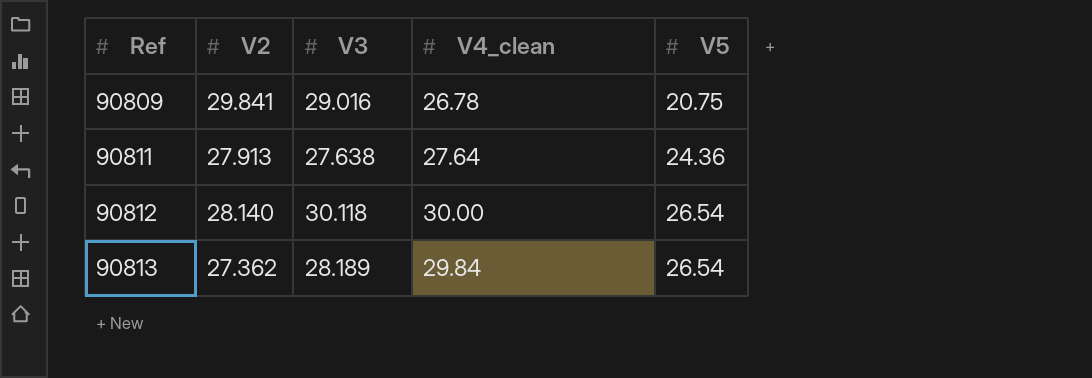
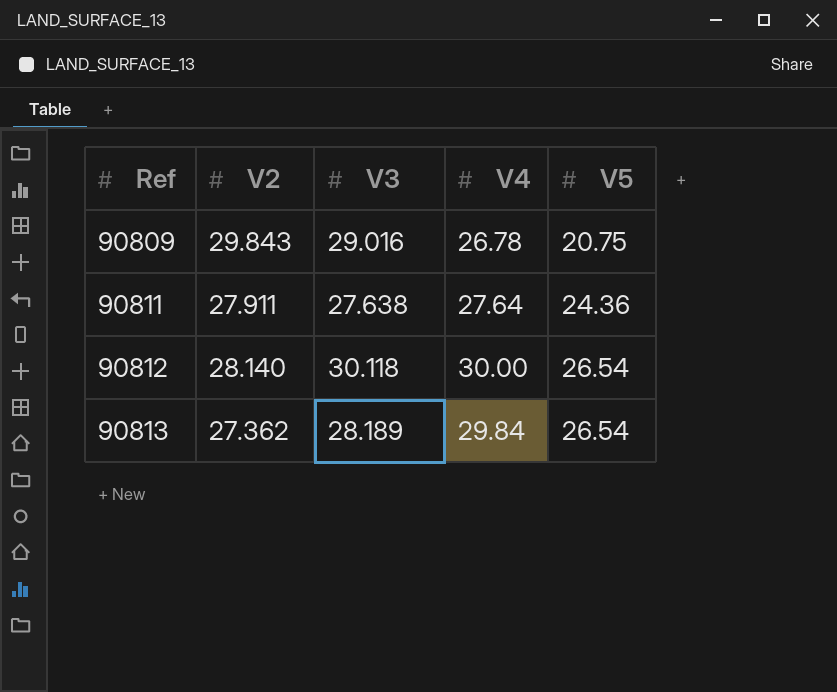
column name: V4_clean -> V4
90809 | V2: 29.841 -> 29.843
90811 | V2: 27.913 -> 27.911

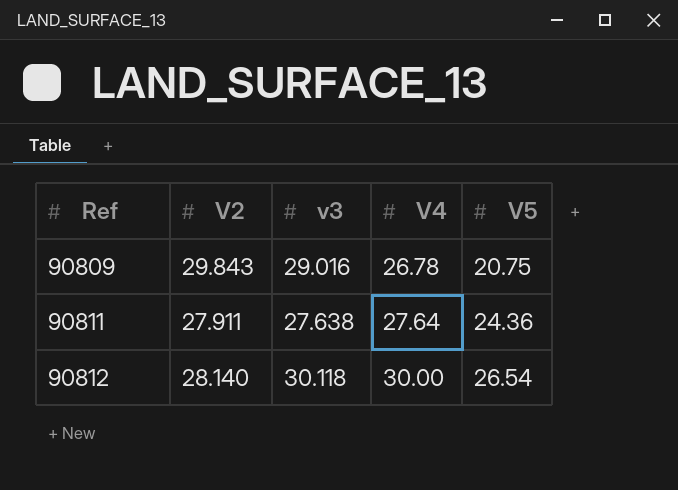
column name: V3 -> v3
row 90813: 27.362 | 28.189 | 29.84 | 26.54 -> none

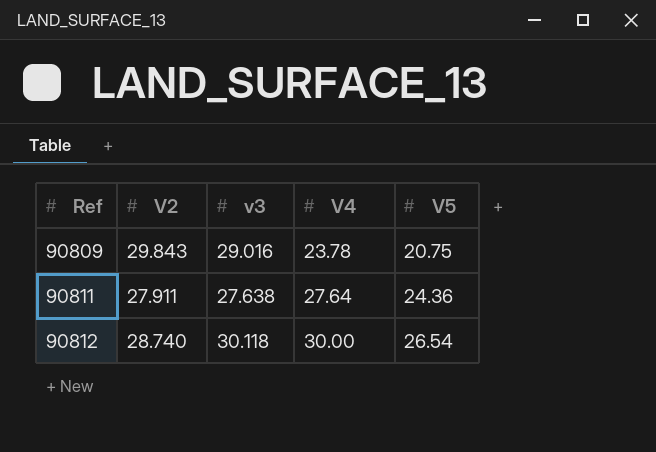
90809 | V4: 26.78 -> 23.78
90812 | V2: 28.140 -> 28.740

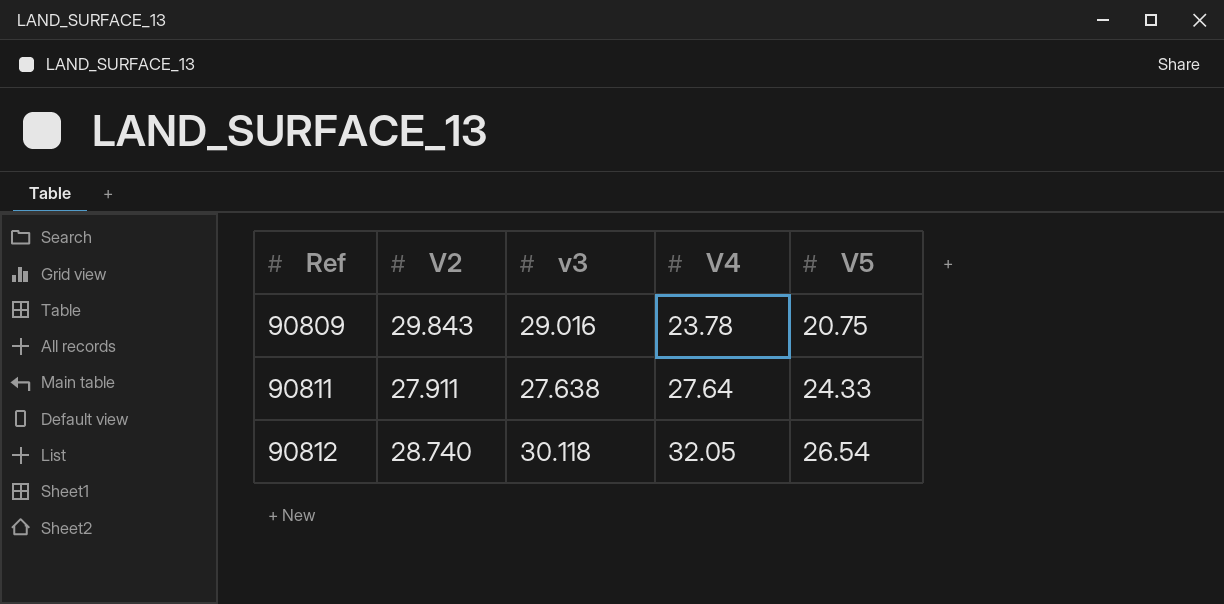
90811 | V5: 24.36 -> 24.33
90812 | V4: 30.00 -> 32.05

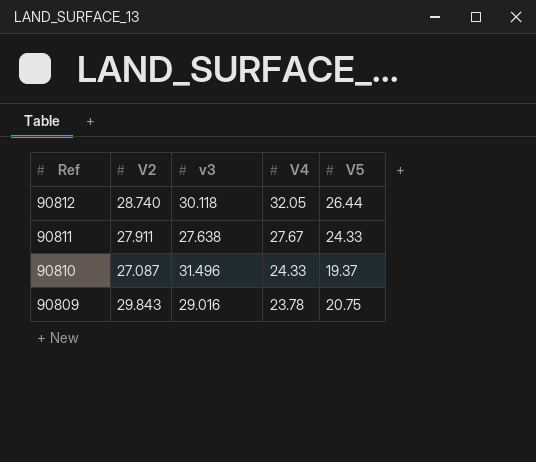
row order: Ref ascending -> Ref descending
90812 | V5: 26.54 -> 26.44
90811 | V4: 27.64 -> 27.67
row 90810: none -> 27.087 | 31.496 | 24.33 | 19.37

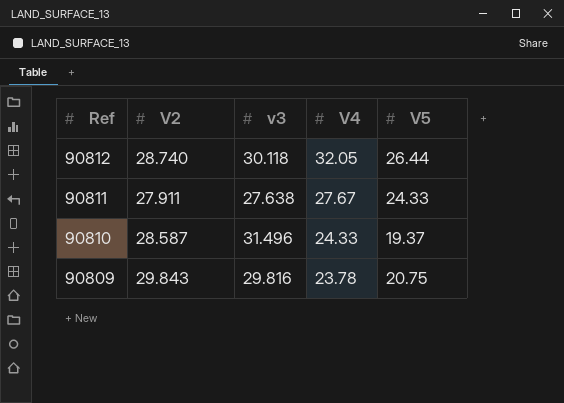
90810 | V2: 27.087 -> 28.587
90809 | v3: 29.016 -> 29.816

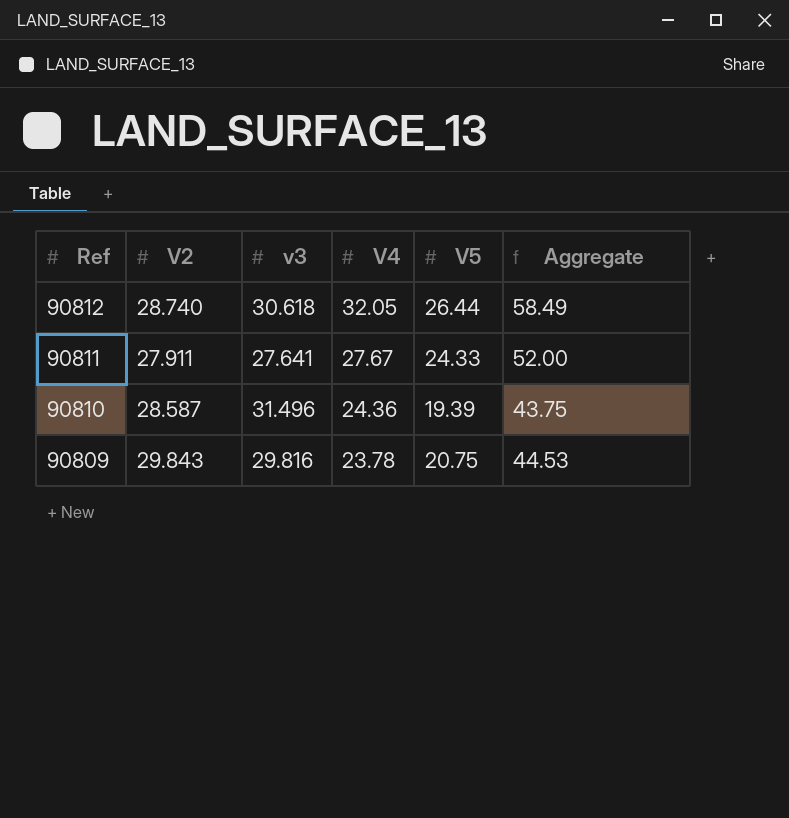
column Aggregate | formula: none -> [V4] + [V5]
90812 | v3: 30.118 -> 30.618
90811 | v3: 27.638 -> 27.641
90810 | V4: 24.33 -> 24.36
90810 | V5: 19.37 -> 19.39

